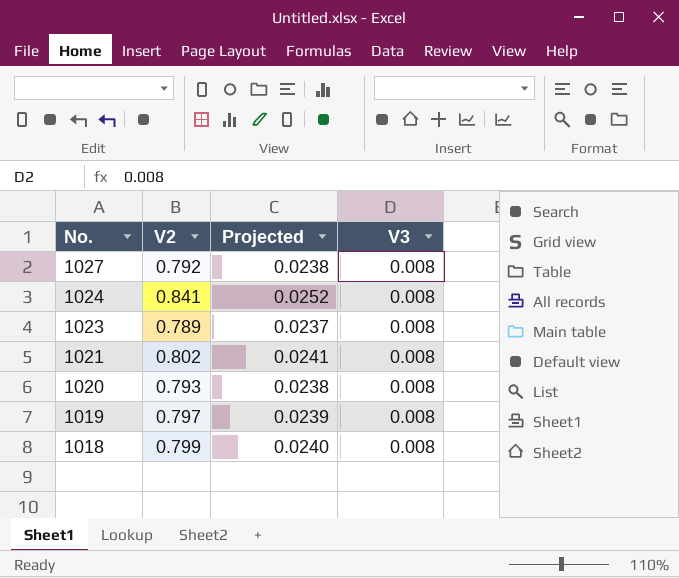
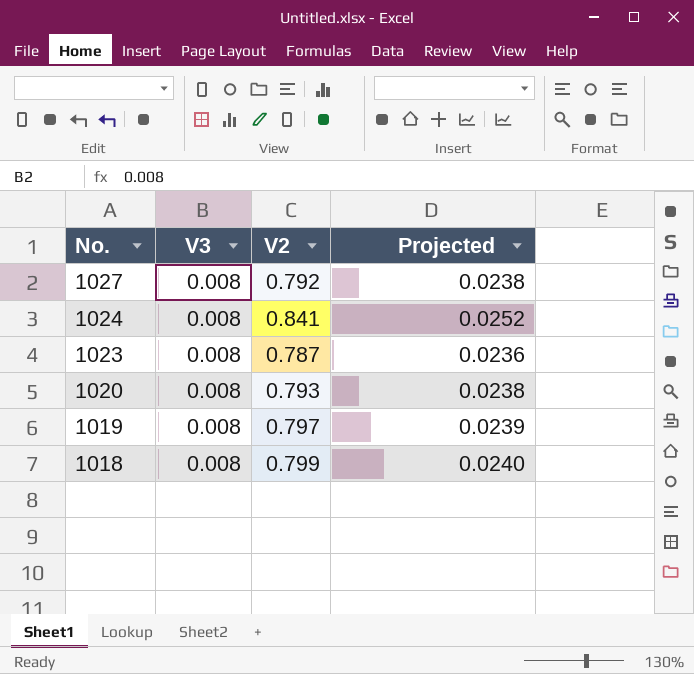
column V3 | position: 4 -> 2
row 1021: 0.802 | 0.0241 | 0.008 -> none
1023 | V2: 0.789 -> 0.787
1023 | Projected: 0.0237 -> 0.0236

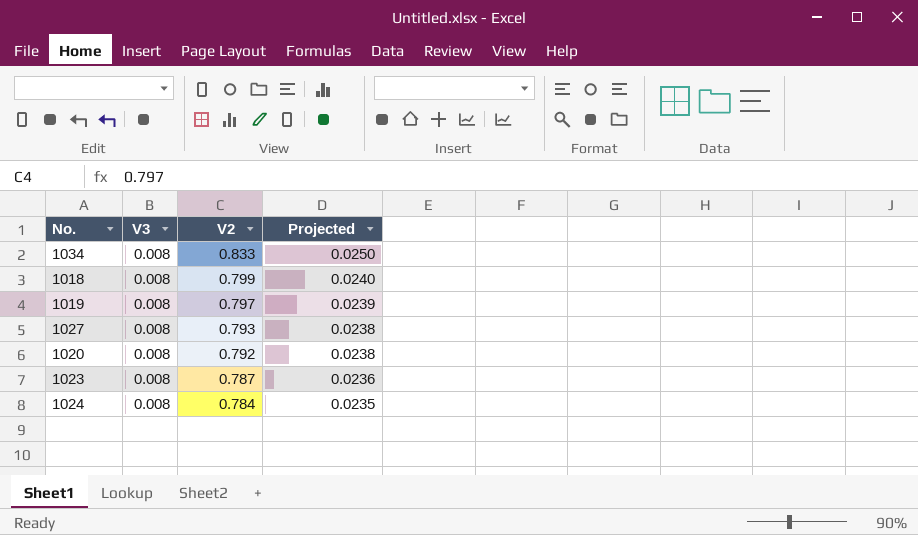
row order: No. descending -> V2 descending
row 1034: none -> 0.008 | 0.833 | 0.0250
1027 | V2: 0.792 -> 0.793
1020 | V2: 0.793 -> 0.792
1024 | V2: 0.841 -> 0.784
1024 | Projected: 0.0252 -> 0.0235

